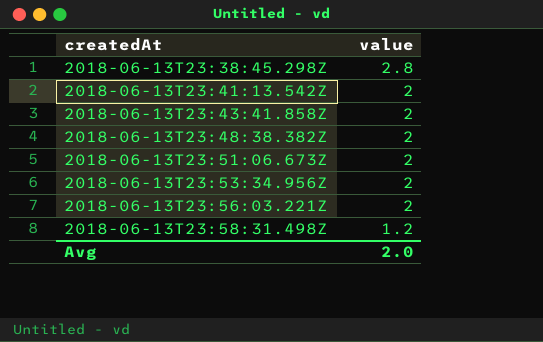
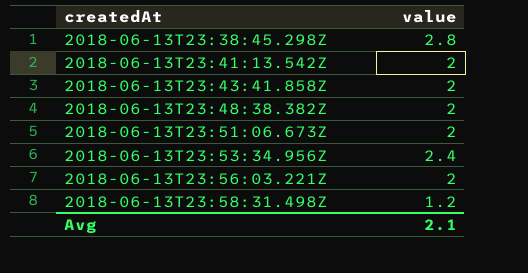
2018-06-13T23:53:34.956Z | value: 2 -> 2.4
Avg | value: 2.0 -> 2.1

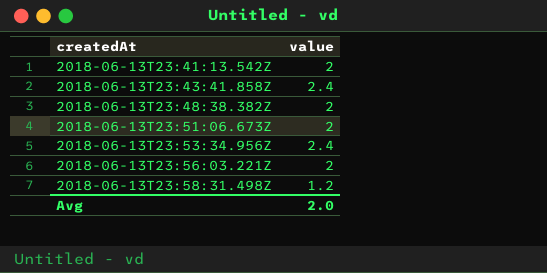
row 2018-06-13T23:38:45.298Z: 2.8 -> none
2018-06-13T23:43:41.858Z | value: 2 -> 2.4
Avg | value: 2.1 -> 2.0

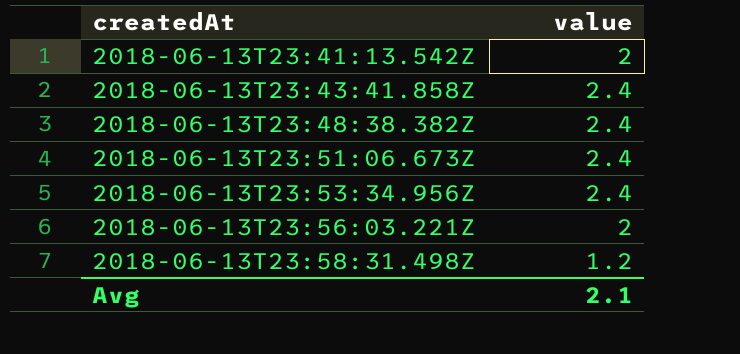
2018-06-13T23:48:38.382Z | value: 2 -> 2.4
2018-06-13T23:51:06.673Z | value: 2 -> 2.4
Avg | value: 2.0 -> 2.1

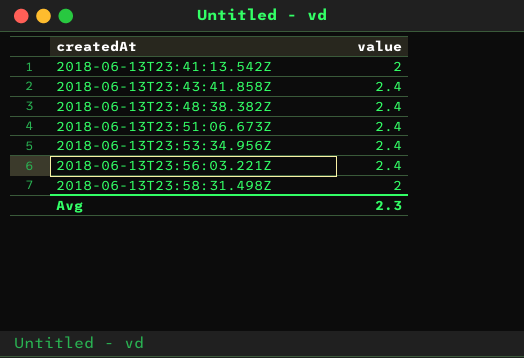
2018-06-13T23:56:03.221Z | value: 2 -> 2.4
2018-06-13T23:58:31.498Z | value: 1.2 -> 2
Avg | value: 2.1 -> 2.3

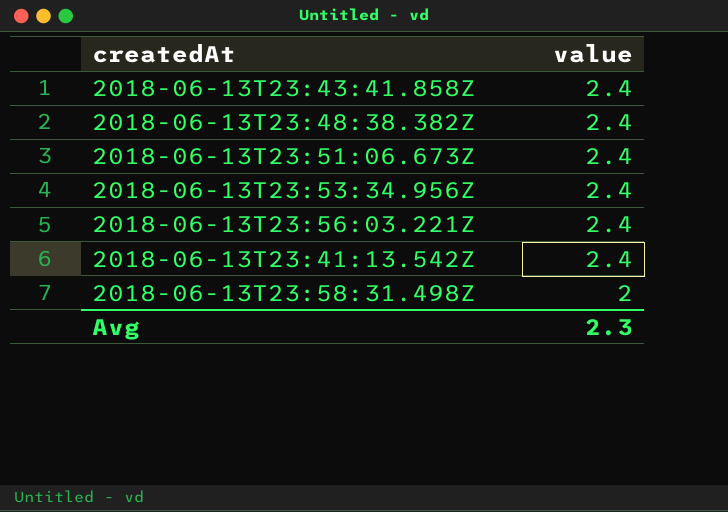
row order: createdAt ascending -> value descending
2018-06-13T23:41:13.542Z | value: 2 -> 2.4

